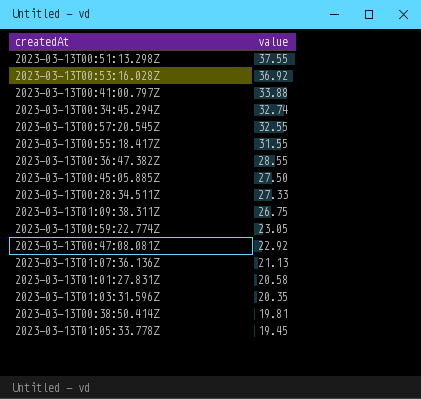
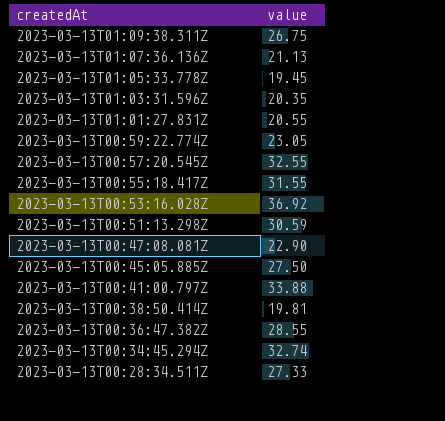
row order: value descending -> createdAt descending
2023-03-13T01:01:27.831Z | value: 20.58 -> 20.55
2023-03-13T00:51:13.298Z | value: 37.55 -> 30.59
2023-03-13T00:47:08.081Z | value: 22.92 -> 22.90

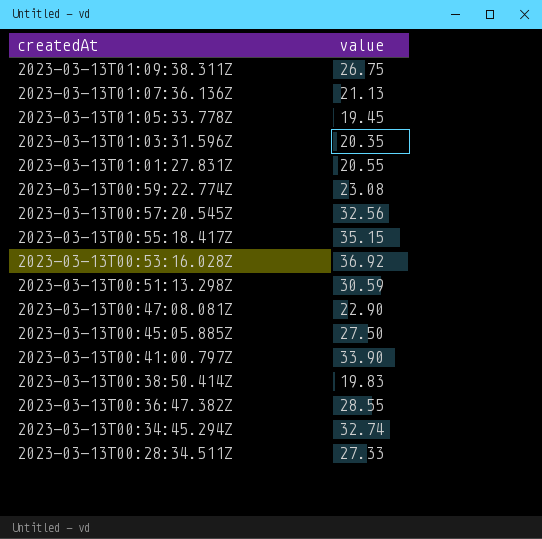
2023-03-13T00:59:22.774Z | value: 23.05 -> 23.08
2023-03-13T00:57:20.545Z | value: 32.55 -> 32.56
2023-03-13T00:55:18.417Z | value: 31.55 -> 35.15
2023-03-13T00:41:00.797Z | value: 33.88 -> 33.90
2023-03-13T00:38:50.414Z | value: 19.81 -> 19.83

